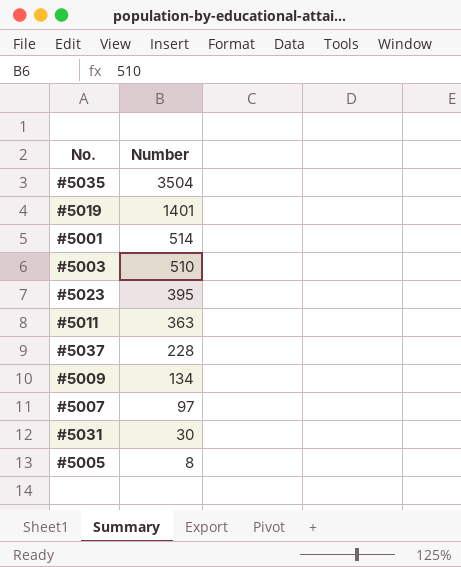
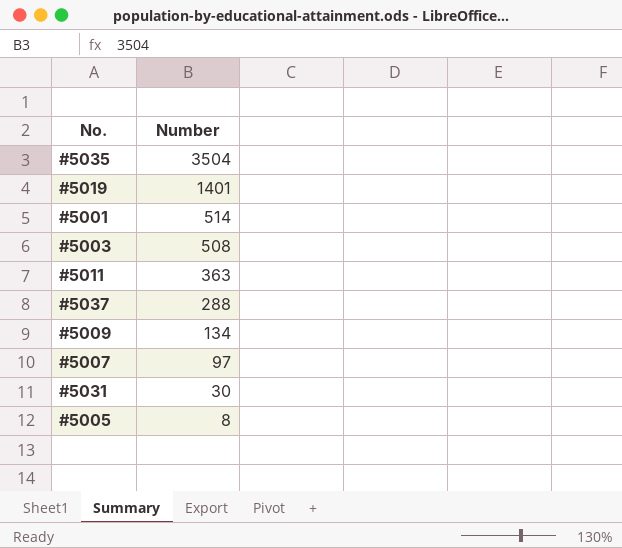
row #5023: 395 -> none
#5003 | Number: 510 -> 508
#5037 | Number: 228 -> 288

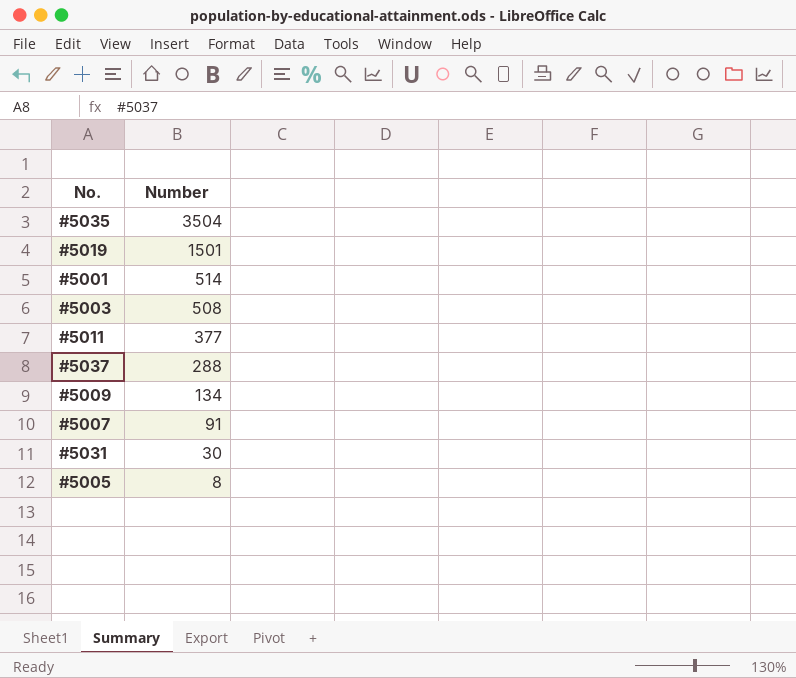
#5019 | Number: 1401 -> 1501
#5011 | Number: 363 -> 377
#5007 | Number: 97 -> 91

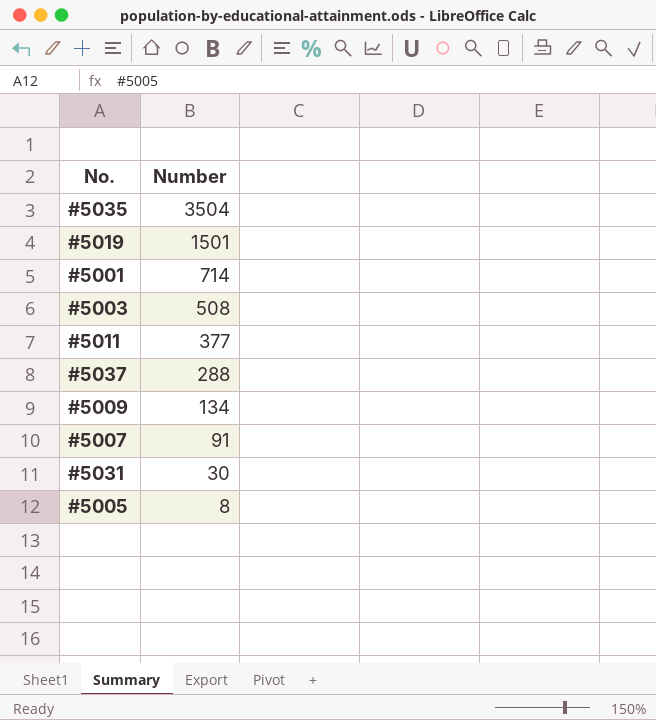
#5001 | Number: 514 -> 714

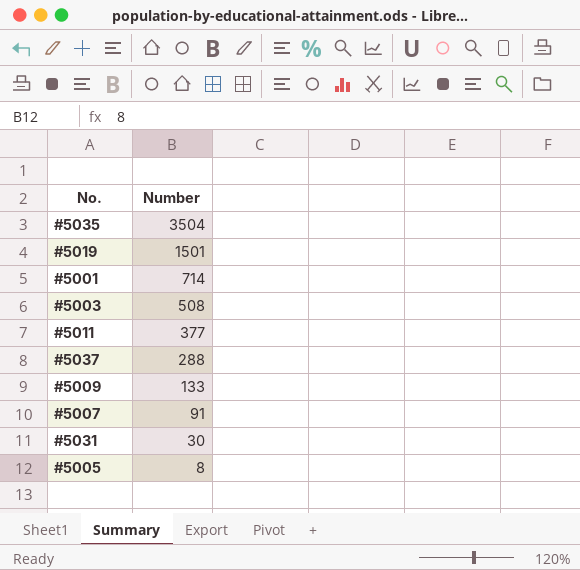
#5009 | Number: 134 -> 133

